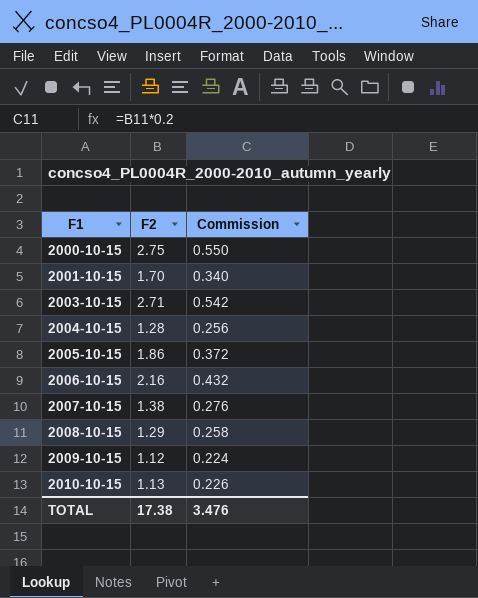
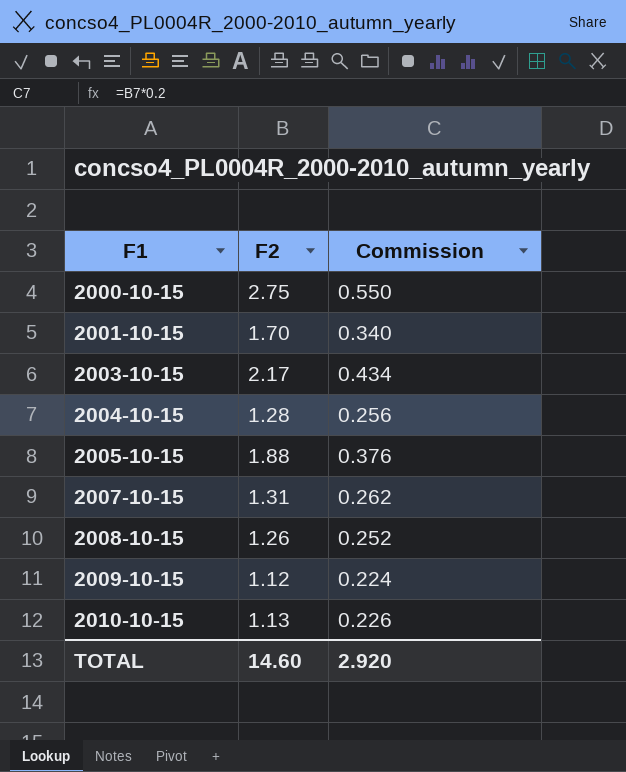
row 2006-10-15: 2.16 | 0.432 -> none
2003-10-15 | F2: 2.71 -> 2.17
2003-10-15 | Commission: 0.542 -> 0.434
2005-10-15 | F2: 1.86 -> 1.88
2005-10-15 | Commission: 0.372 -> 0.376
2007-10-15 | F2: 1.38 -> 1.31
2007-10-15 | Commission: 0.276 -> 0.262
2008-10-15 | F2: 1.29 -> 1.26
2008-10-15 | Commission: 0.258 -> 0.252
TOTAL | F2: 17.38 -> 14.60
TOTAL | Commission: 3.476 -> 2.920

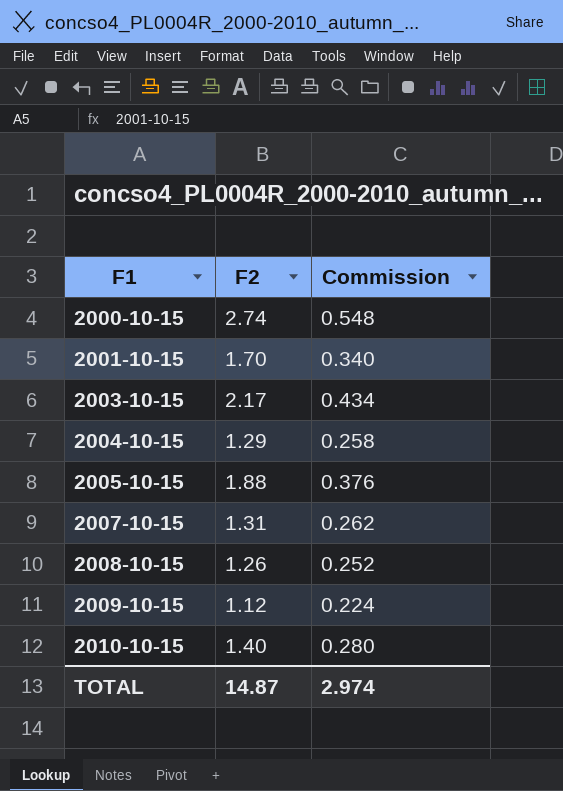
2000-10-15 | F2: 2.75 -> 2.74
2000-10-15 | Commission: 0.550 -> 0.548
2004-10-15 | F2: 1.28 -> 1.29
2004-10-15 | Commission: 0.256 -> 0.258
2010-10-15 | F2: 1.13 -> 1.40
2010-10-15 | Commission: 0.226 -> 0.280
TOTAL | F2: 14.60 -> 14.87
TOTAL | Commission: 2.920 -> 2.974

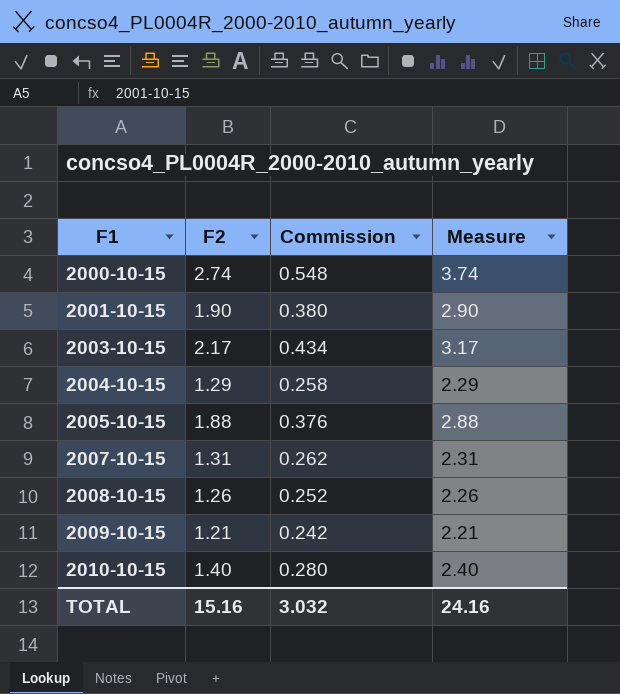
column Measure | formula: none -> [F2] + 1
2001-10-15 | F2: 1.70 -> 1.90
2001-10-15 | Commission: 0.340 -> 0.380
2009-10-15 | F2: 1.12 -> 1.21
2009-10-15 | Commission: 0.224 -> 0.242
TOTAL | F2: 14.87 -> 15.16
TOTAL | Commission: 2.974 -> 3.032

